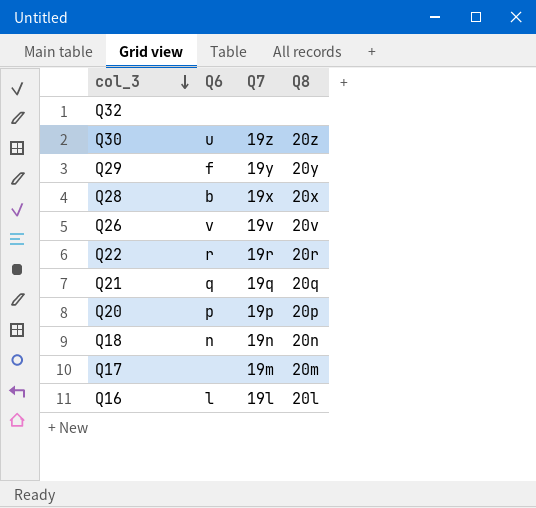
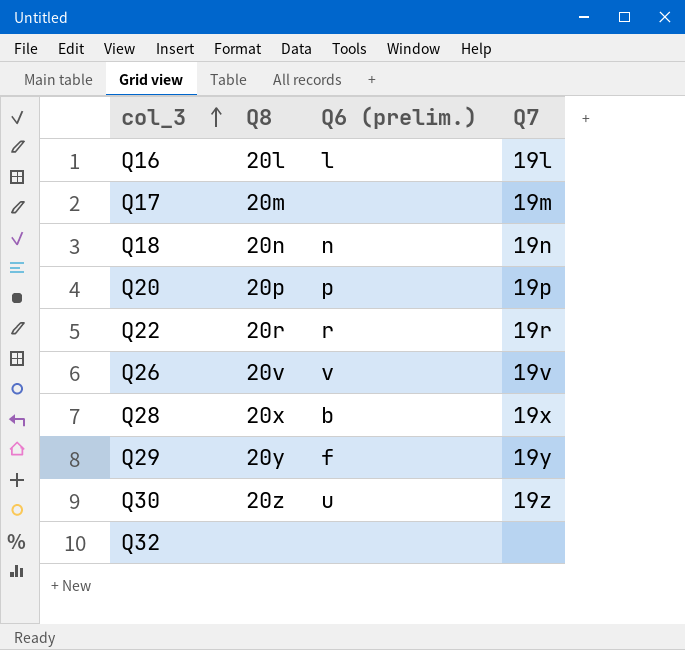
row order: col_3 descending -> col_3 ascending
column Q8 | position: 4 -> 2
column name: Q6 -> Q6 (prelim.)
row Q21: q | 19q | 20q -> none

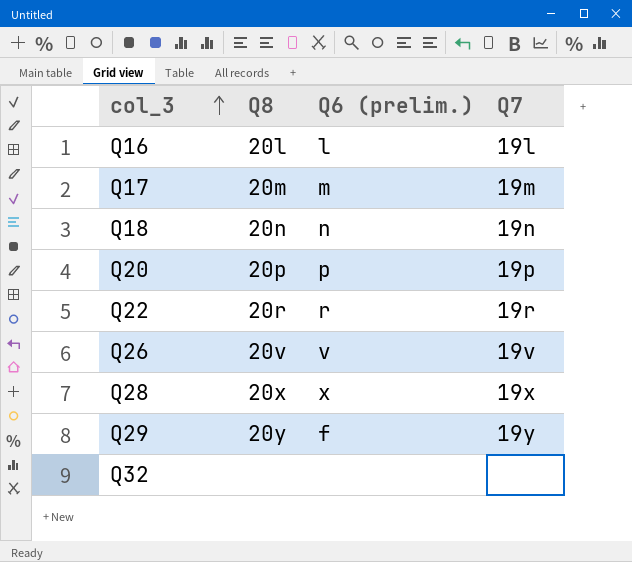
row Q30: 20z | u | 19z -> none
Q17 | Q6 (prelim.): none -> m
Q28 | Q6 (prelim.): b -> x

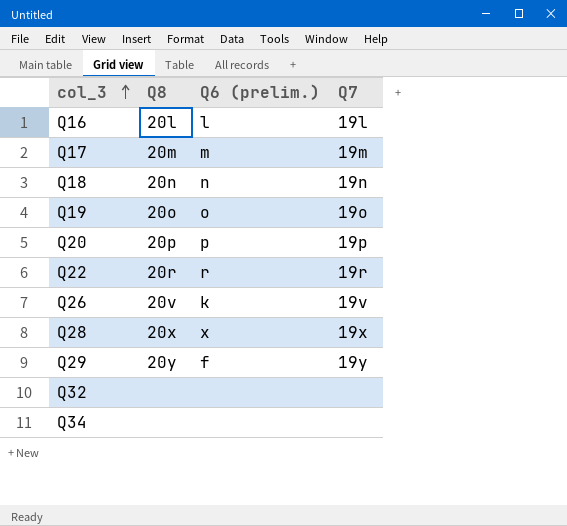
row Q19: none -> 20o | o | 19o
Q26 | Q6 (prelim.): v -> k
row Q34: none -> none | none | none

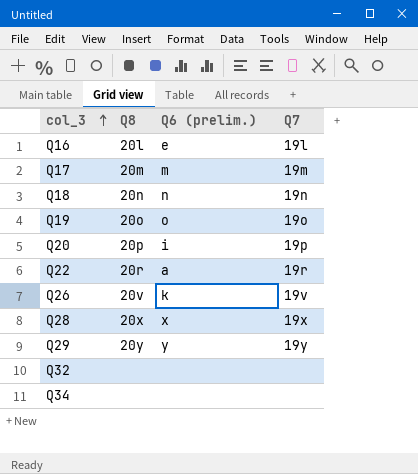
Q16 | Q6 (prelim.): l -> e
Q20 | Q6 (prelim.): p -> i
Q22 | Q6 (prelim.): r -> a
Q29 | Q6 (prelim.): f -> y

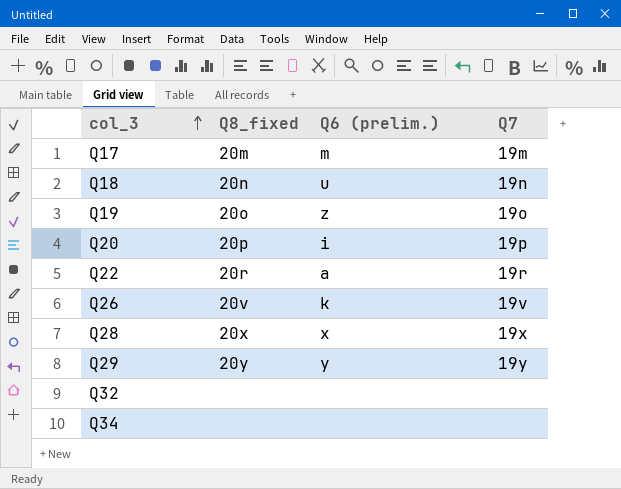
column name: Q8 -> Q8_fixed
row Q16: 20l | e | 19l -> none
Q18 | Q6 (prelim.): n -> u
Q19 | Q6 (prelim.): o -> z

